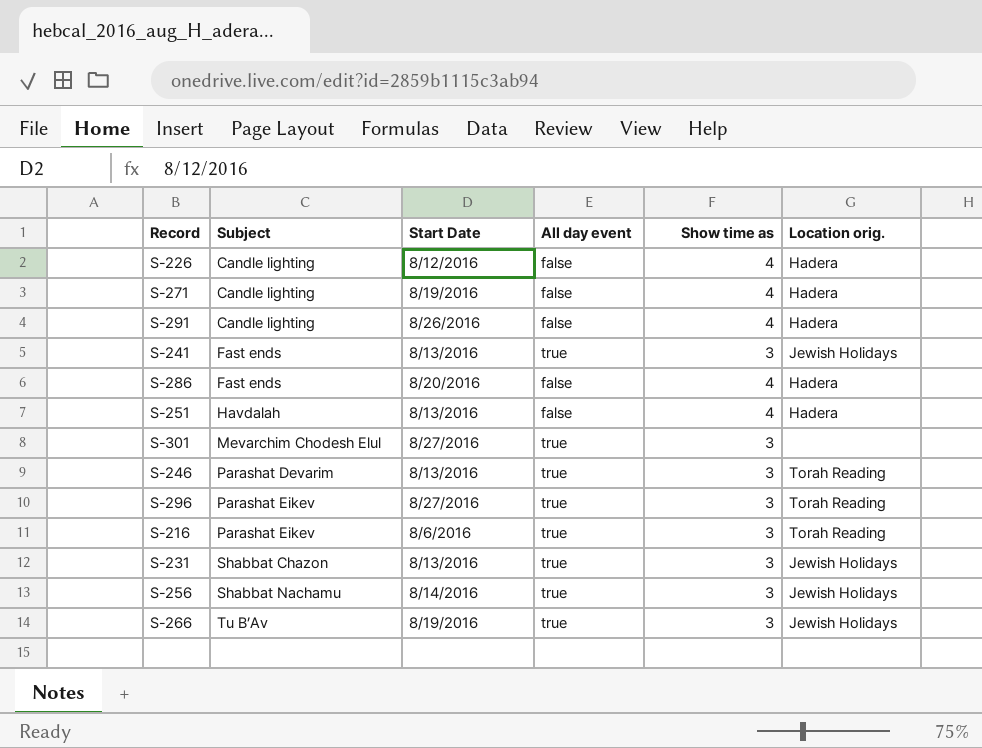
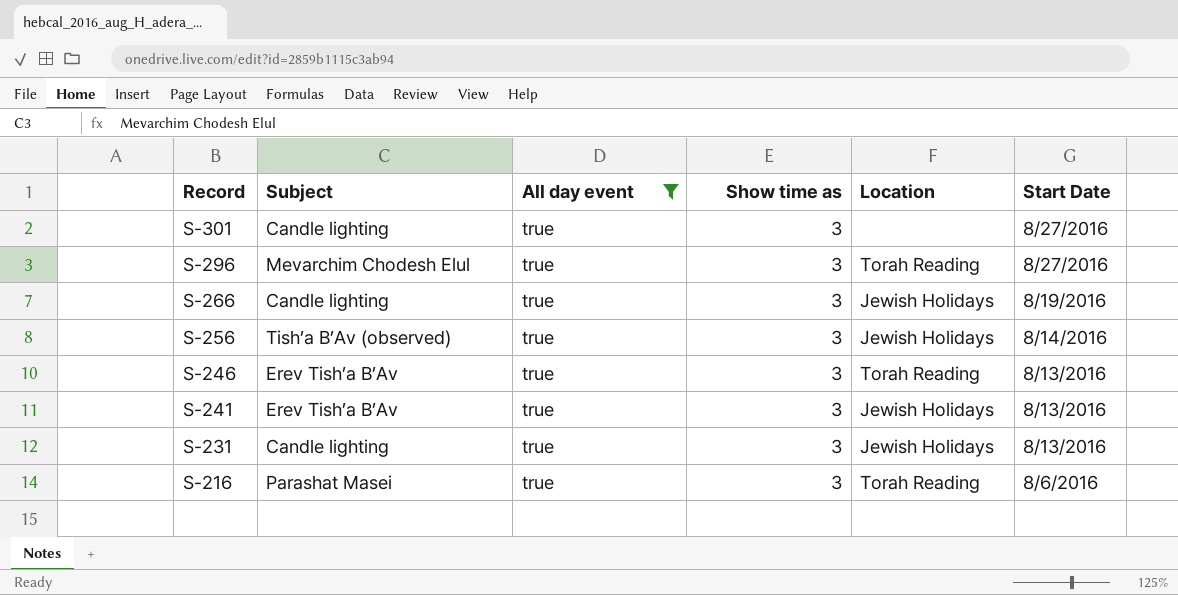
filter: none -> All day event = true
row order: Subject ascending -> Record descending
column name: Location orig. -> Location
column Start Date | position: 3 -> 6
S-301 | Subject: Mevarchim Chodesh Elul -> Candle lighting
S-296 | Subject: Parashat Eikev -> Mevarchim Chodesh Elul
S-266 | Subject: Tu B’Av -> Candle lighting
S-256 | Subject: Shabbat Nachamu -> Tish’a B’Av (observed)
S-246 | Subject: Parashat Devarim -> Erev Tish’a B’Av
S-241 | Subject: Fast ends -> Erev Tish’a B’Av
S-231 | Subject: Shabbat Chazon -> Candle lighting
S-216 | Subject: Parashat Eikev -> Parashat Masei

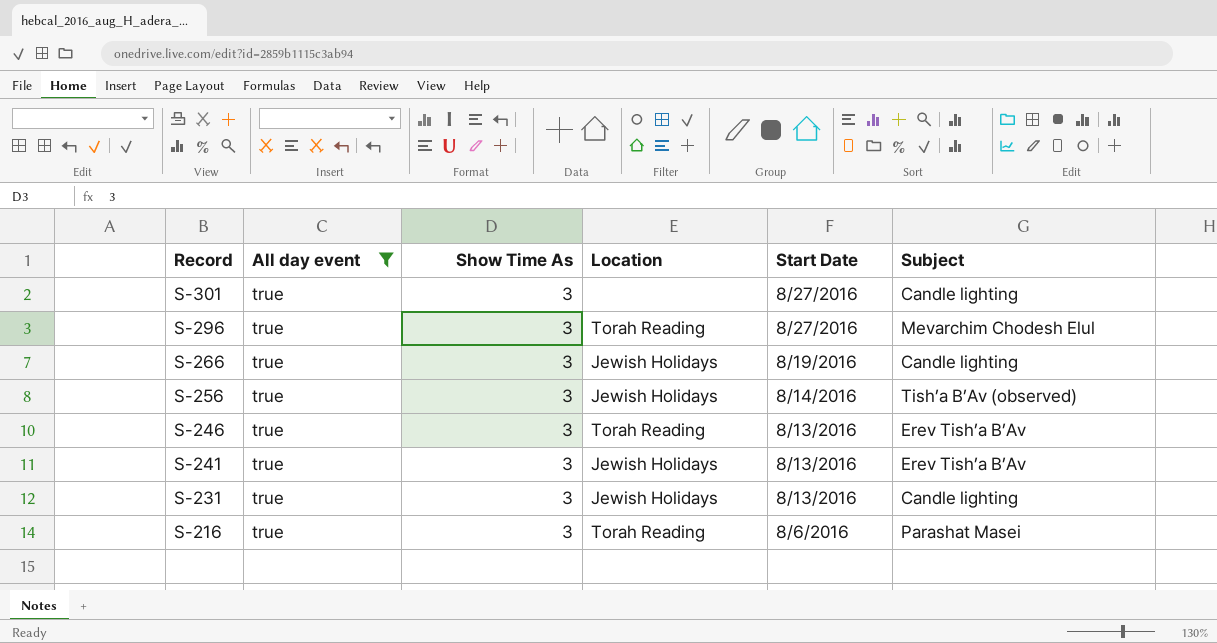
column name: Show time as -> Show Time As
column Subject | position: 2 -> 6

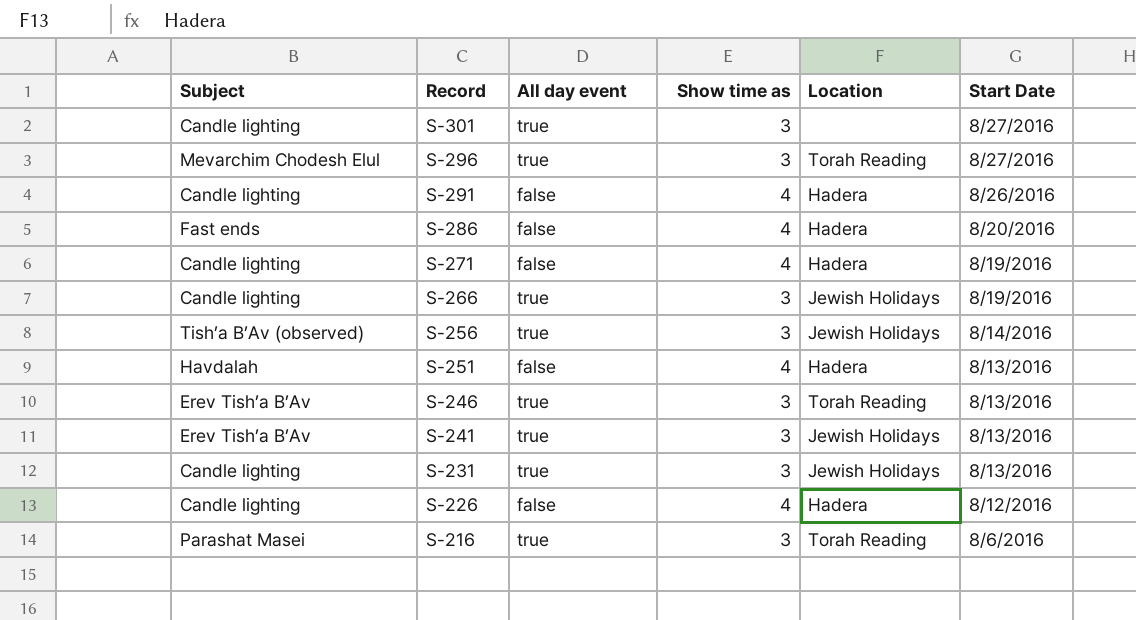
filter: All day event = true -> none
column Subject | position: 6 -> 1
column name: Show Time As -> Show time as

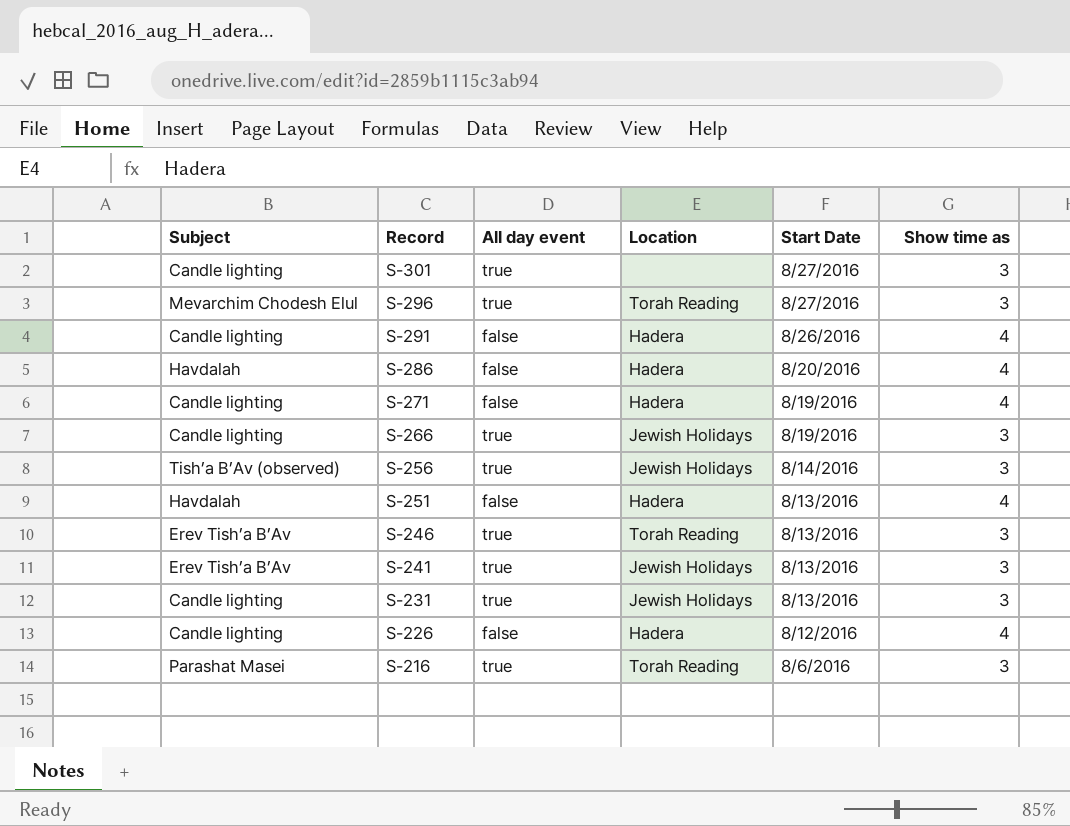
column Show time as | position: 4 -> 6
S-286 | Subject: Fast ends -> Havdalah

